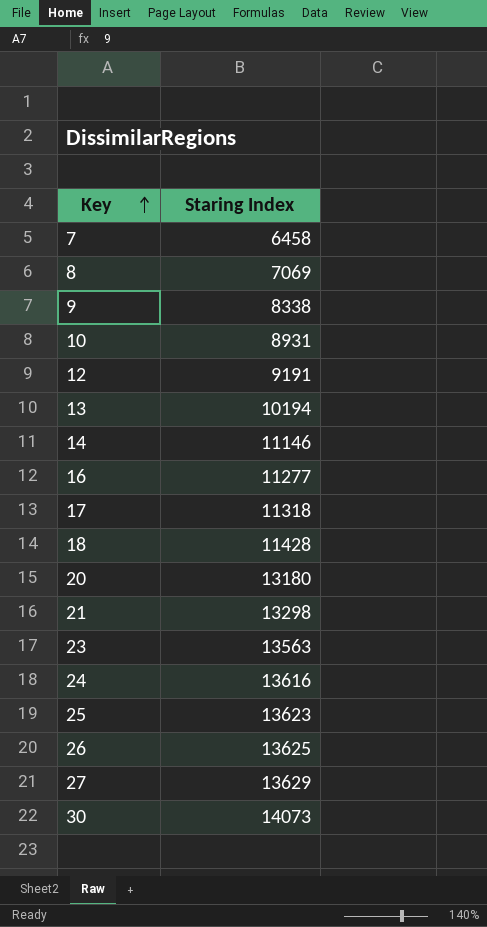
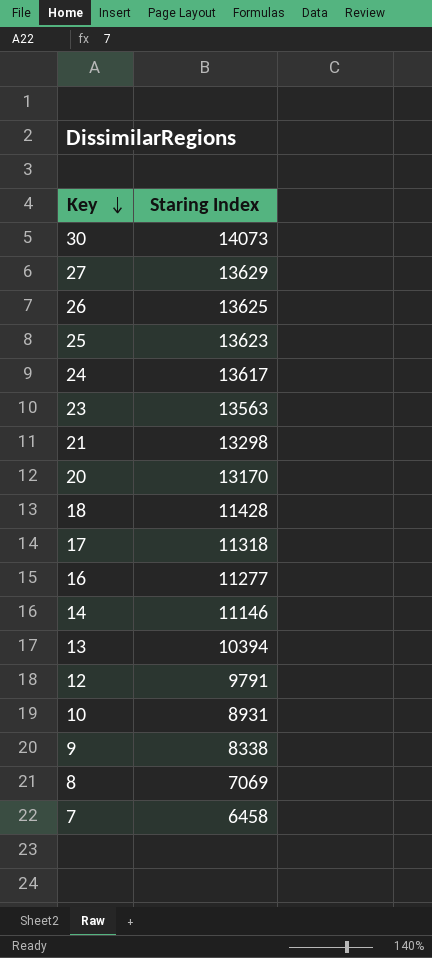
row order: Key ascending -> Key descending
24 | Staring Index: 13616 -> 13617
20 | Staring Index: 13180 -> 13170
13 | Staring Index: 10194 -> 10394
12 | Staring Index: 9191 -> 9791

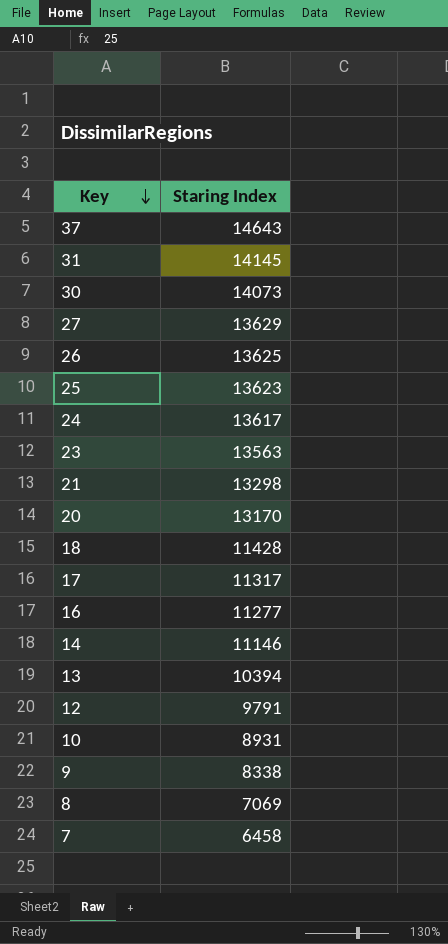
row 37: none -> 14643
row 31: none -> 14145
17 | Staring Index: 11318 -> 11317

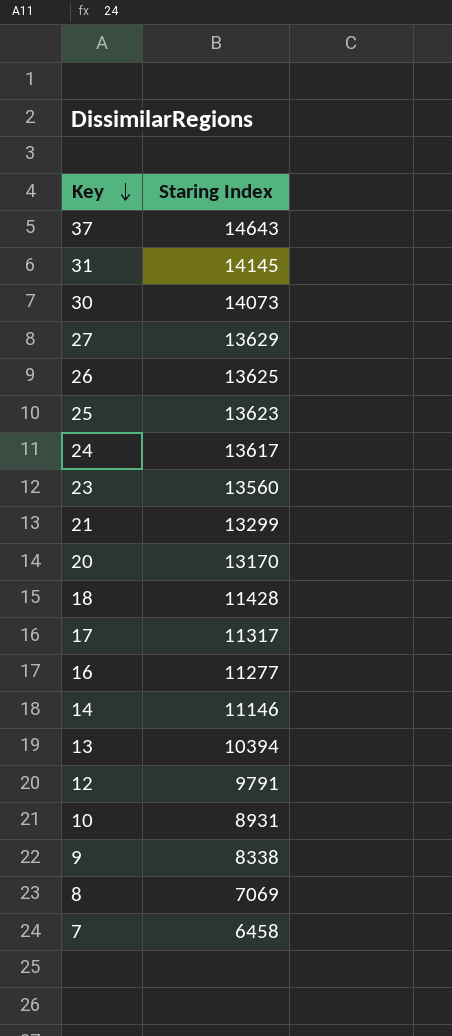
23 | Staring Index: 13563 -> 13560
21 | Staring Index: 13298 -> 13299

